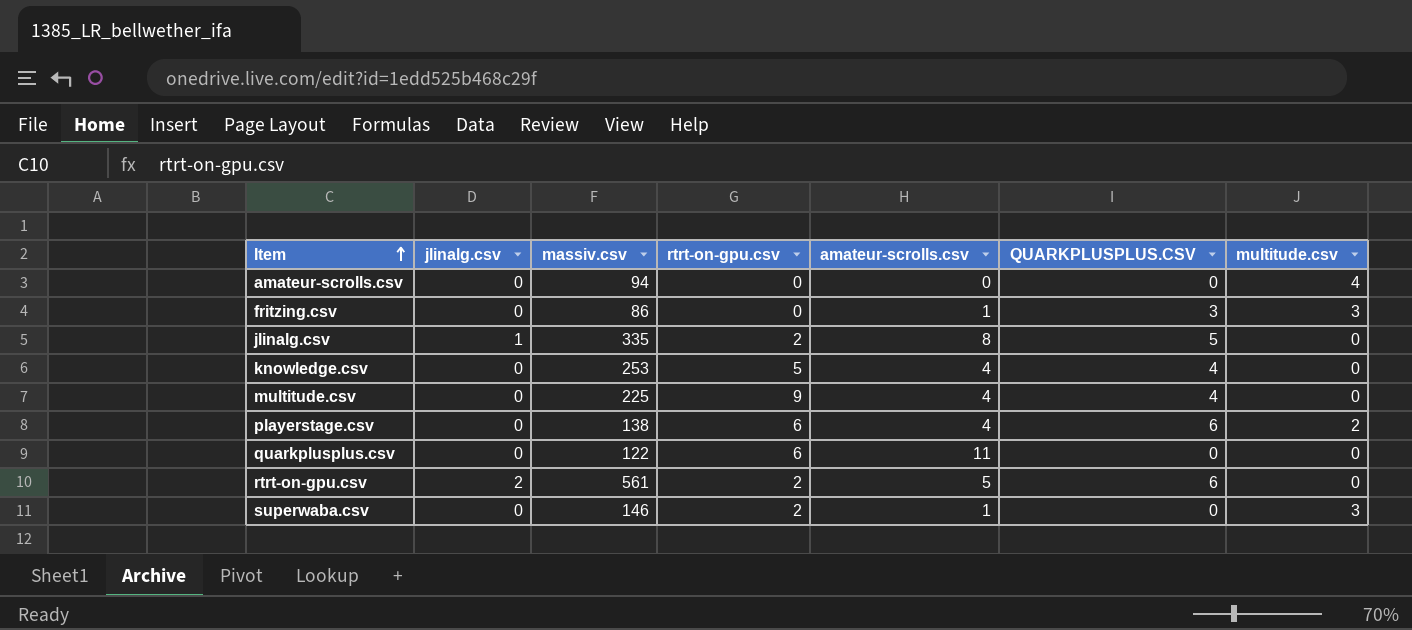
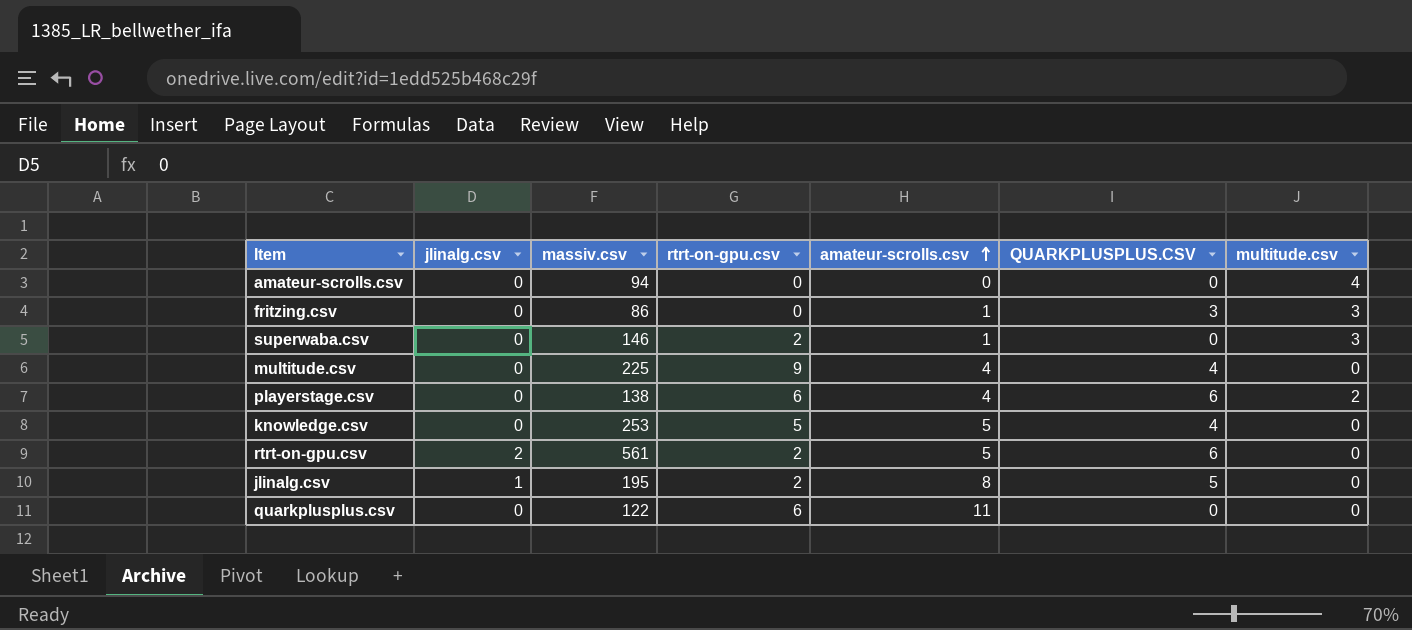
row order: Item ascending -> amateur-scrolls.csv ascending
knowledge.csv | amateur-scrolls.csv: 4 -> 5
jlinalg.csv | massiv.csv: 335 -> 195

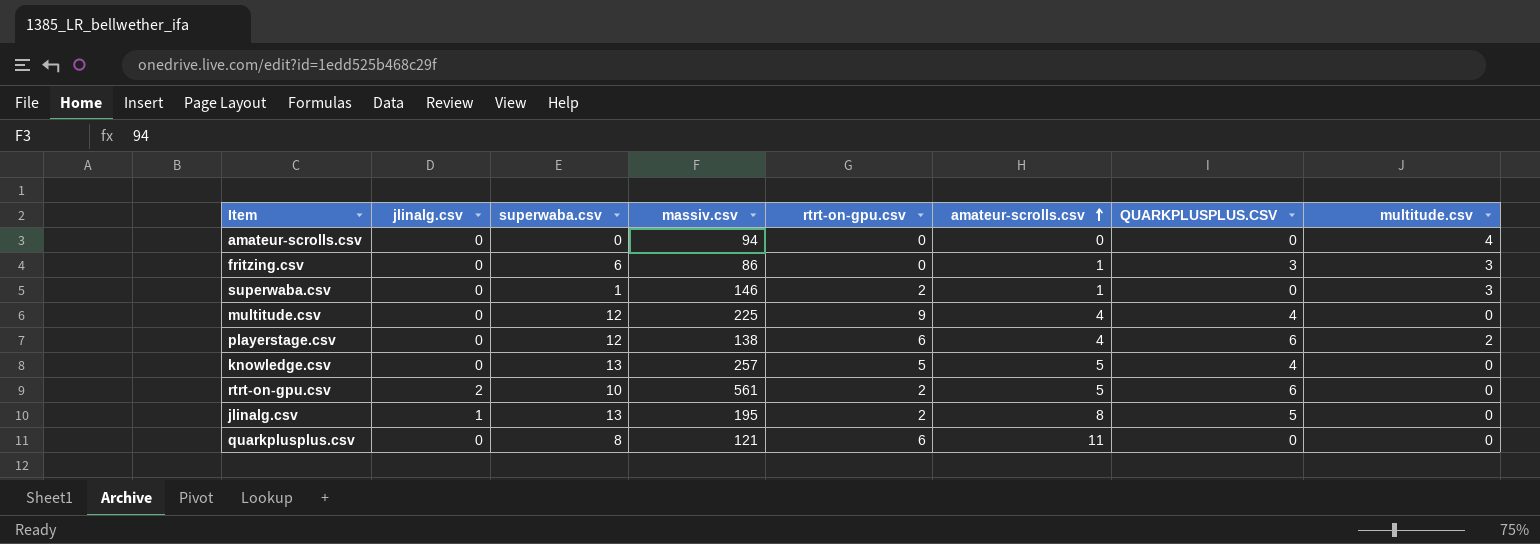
column superwaba.csv | position: none -> 3
knowledge.csv | massiv.csv: 253 -> 257
quarkplusplus.csv | massiv.csv: 122 -> 121

